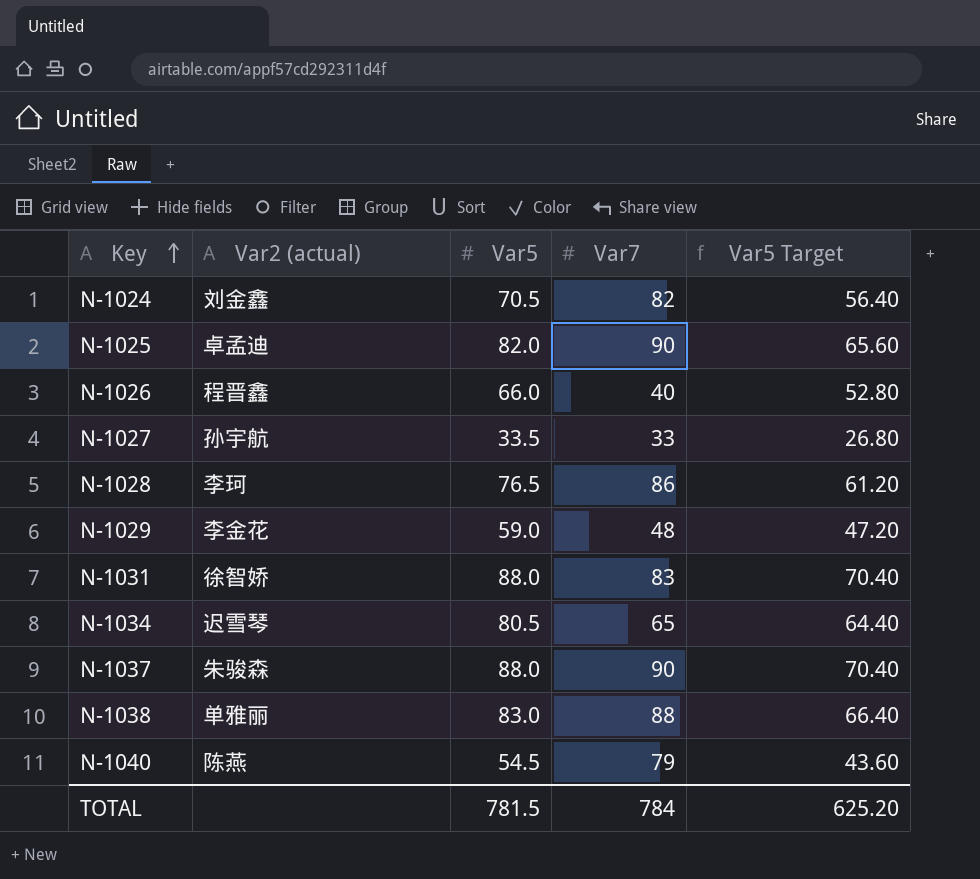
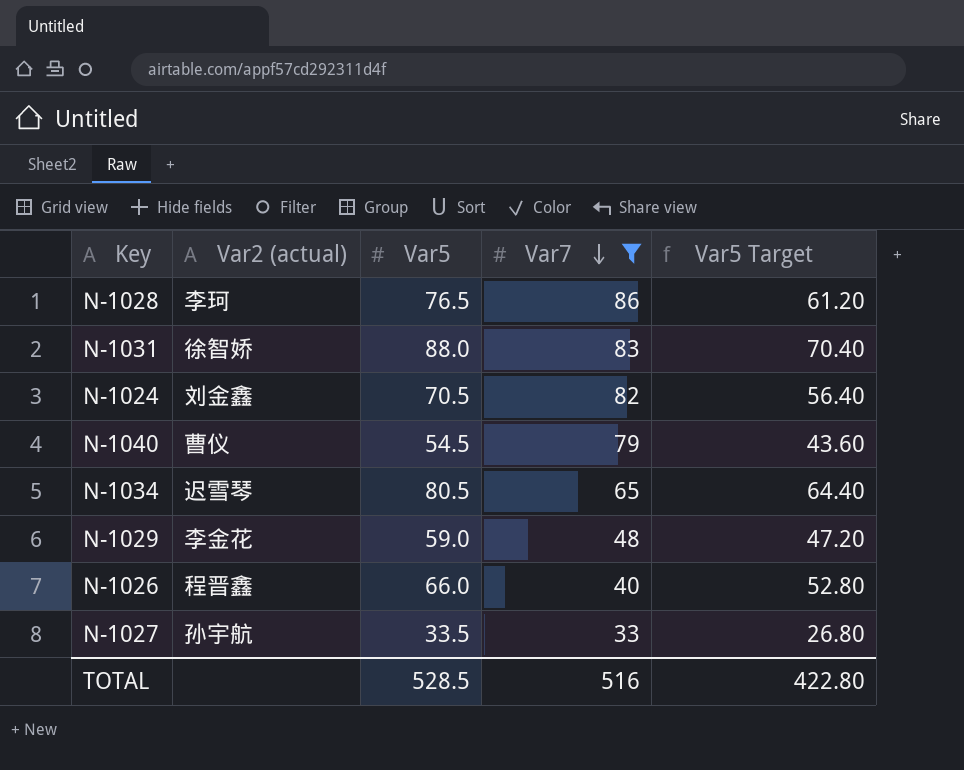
filter: none -> Var7 <= 86
row order: Key ascending -> Var7 descending
N-1040 | Var2 (actual): 陈燕 -> 曹仪
TOTAL | Var5: 781.5 -> 528.5
TOTAL | Var7: 784 -> 516
TOTAL | Var5 Target: 625.20 -> 422.80

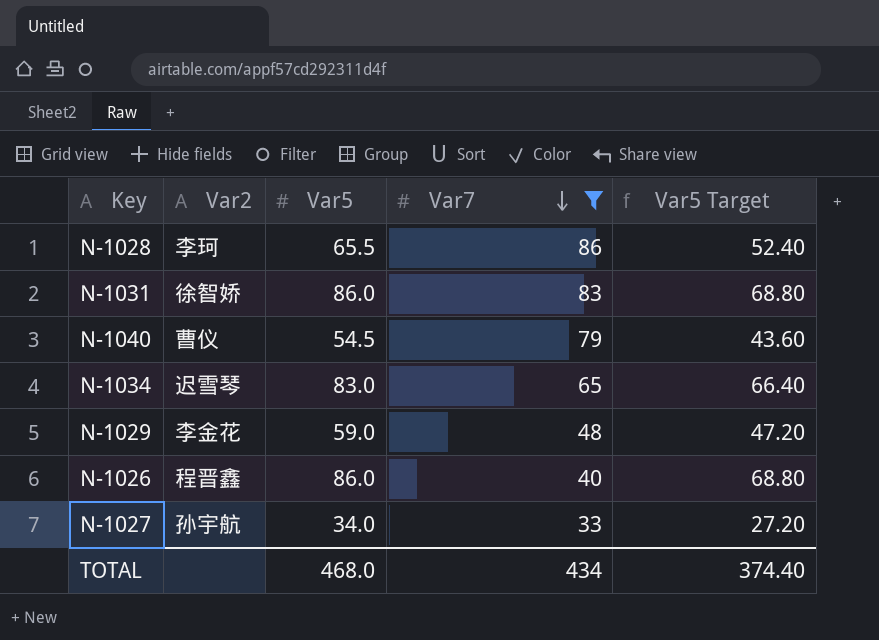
column name: Var2 (actual) -> Var2
row N-1024: 刘金鑫 | 70.5 | 82 | 56.40 -> none
N-1028 | Var5: 76.5 -> 65.5
N-1028 | Var5 Target: 61.20 -> 52.40
N-1031 | Var5: 88.0 -> 86.0
N-1031 | Var5 Target: 70.40 -> 68.80
N-1034 | Var5: 80.5 -> 83.0
N-1034 | Var5 Target: 64.40 -> 66.40
N-1026 | Var5: 66.0 -> 86.0
N-1026 | Var5 Target: 52.80 -> 68.80
N-1027 | Var5: 33.5 -> 34.0
N-1027 | Var5 Target: 26.80 -> 27.20
TOTAL | Var5: 528.5 -> 468.0
TOTAL | Var7: 516 -> 434
TOTAL | Var5 Target: 422.80 -> 374.40

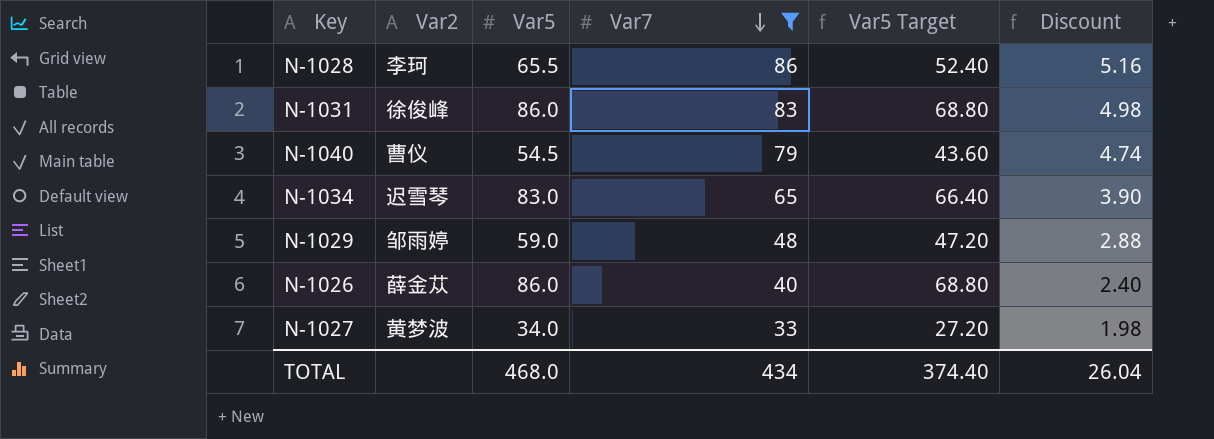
column Discount | formula: none -> [Var7] * 0.06
N-1031 | Var2: 徐智娇 -> 徐俊峰
N-1029 | Var2: 李金花 -> 邹雨婷
N-1026 | Var2: 程晋鑫 -> 薛金苁
N-1027 | Var2: 孙宇航 -> 黄梦波

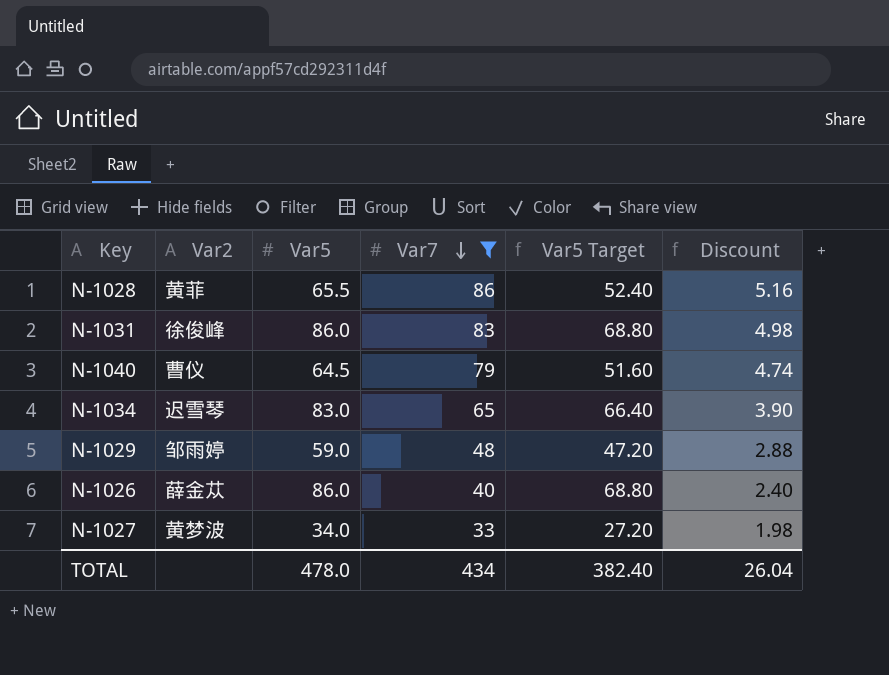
N-1028 | Var2: 李珂 -> 黄菲
N-1040 | Var5: 54.5 -> 64.5
N-1040 | Var5 Target: 43.60 -> 51.60
TOTAL | Var5: 468.0 -> 478.0
TOTAL | Var5 Target: 374.40 -> 382.40

